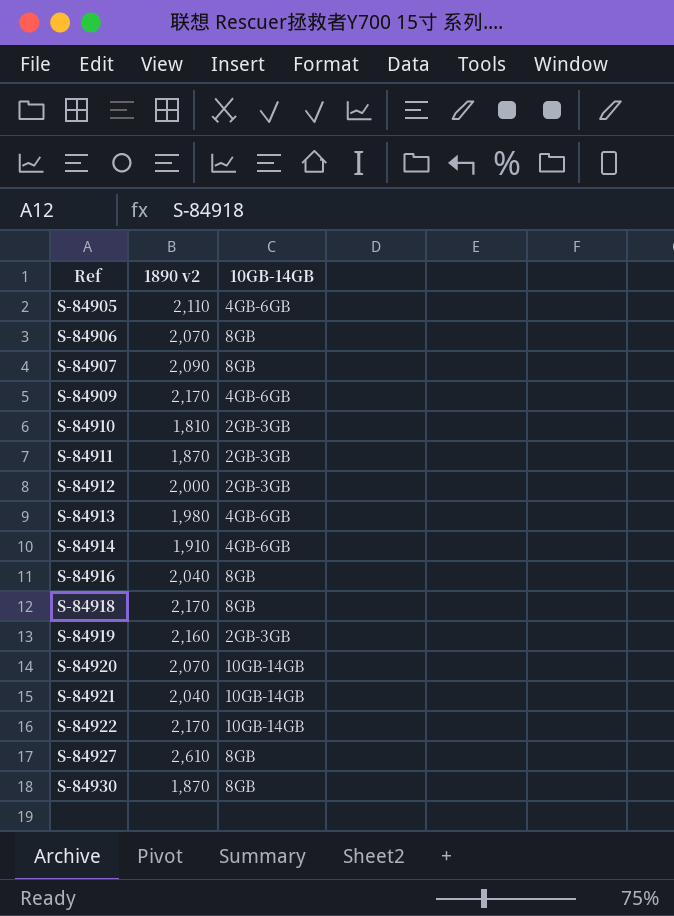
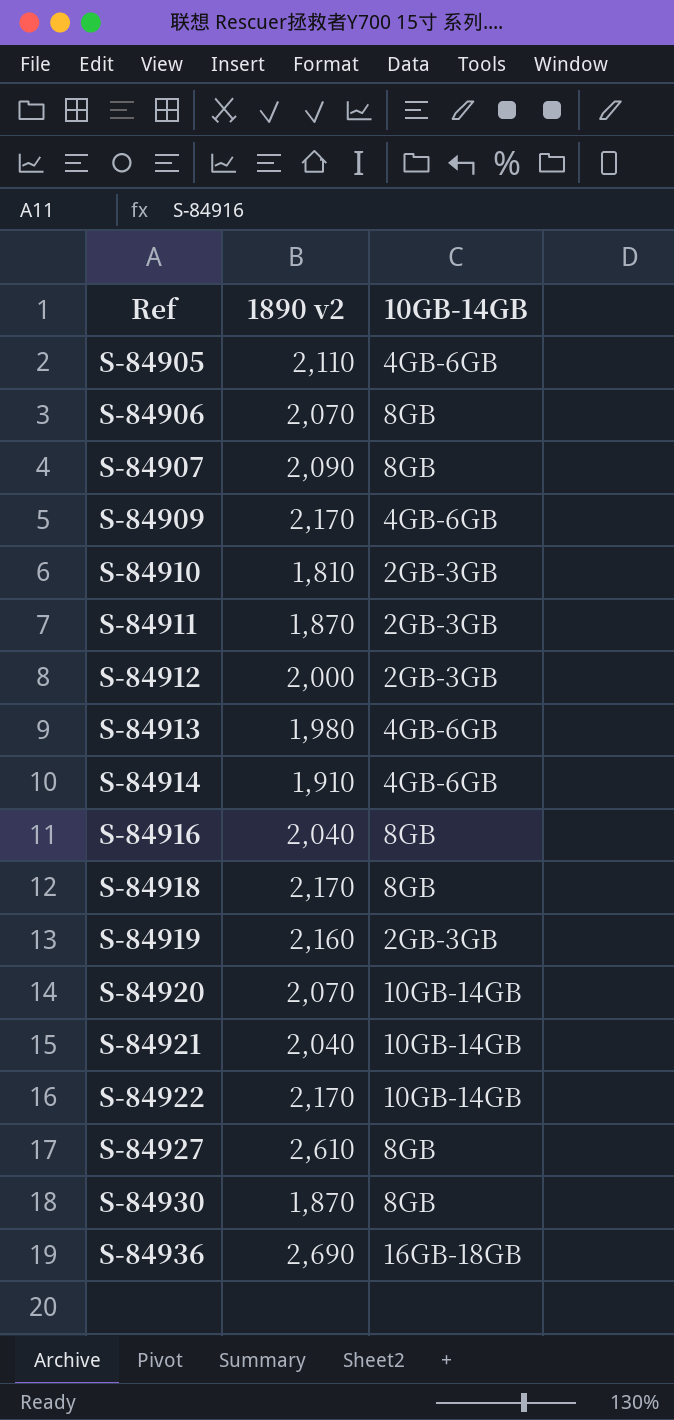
row S-84936: none -> 2,690 | 16GB-18GB

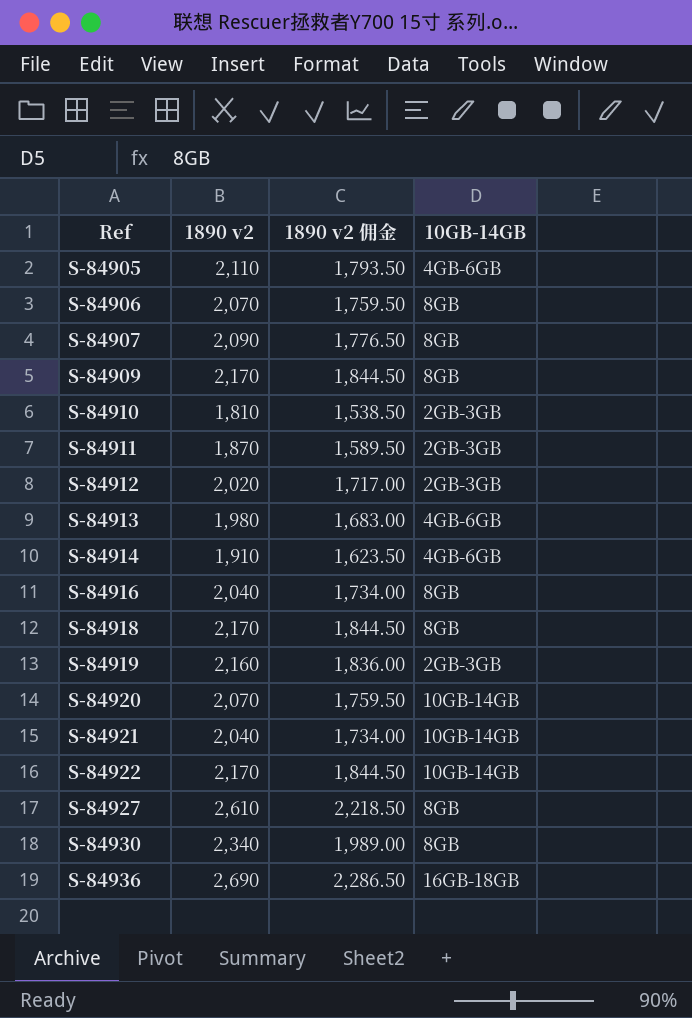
column 1890 v2 佣金 | formula: none -> [1890 v2] * 0.85
S-84909 | 10GB-14GB: 4GB-6GB -> 8GB
S-84912 | 1890 v2: 2,000 -> 2,020
S-84930 | 1890 v2: 1,870 -> 2,340

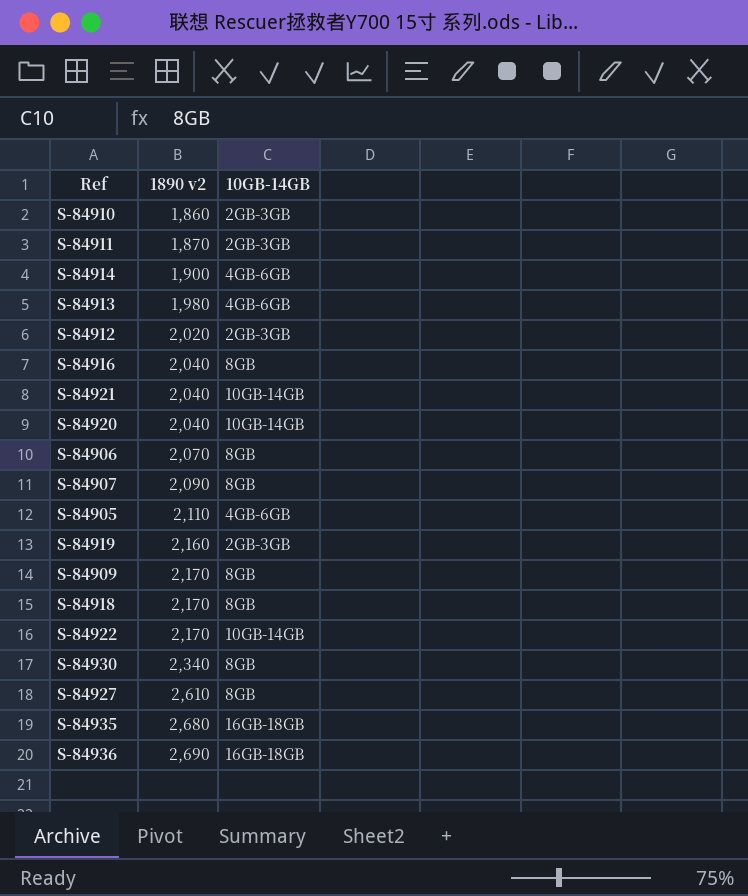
row order: Ref ascending -> 1890 v2 ascending
column 1890 v2 佣金 | formula: [1890 v2] * 0.85 -> none
S-84910 | 1890 v2: 1,810 -> 1,860
S-84914 | 1890 v2: 1,910 -> 1,900
S-84920 | 1890 v2: 2,070 -> 2,040
row S-84935: none -> 2,680 | 16GB-18GB

